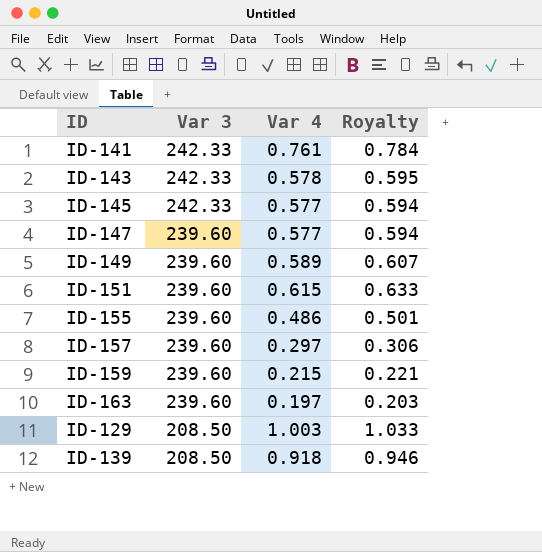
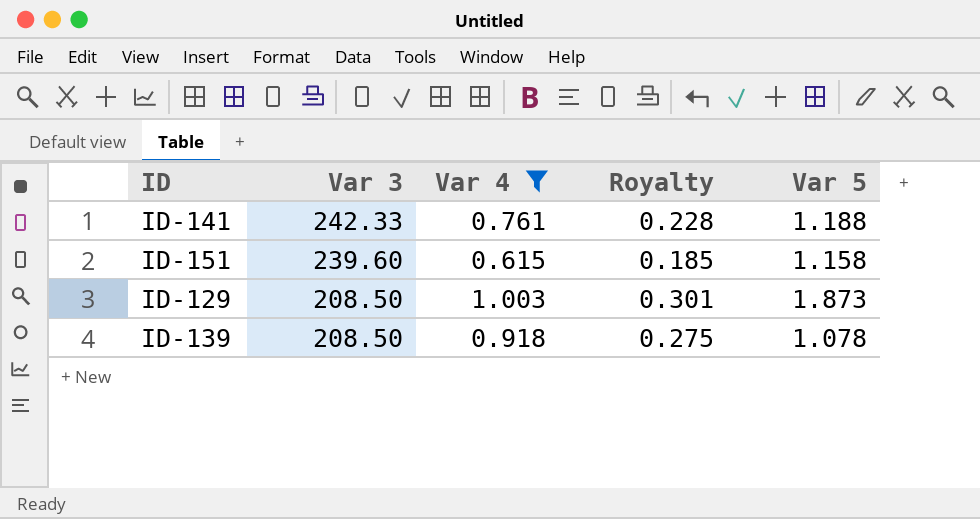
filter: none -> Var 4 >= 0.615
column Royalty | formula: [Var 4] * 1.03 -> [Var 4] * 0.3
column Var 5 | position: none -> 5

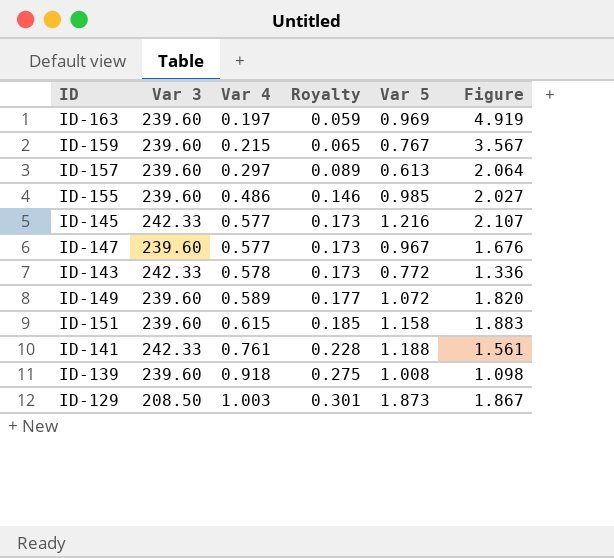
filter: Var 4 >= 0.615 -> none
row order: Var 3 descending -> Var 4 ascending
column Figure | formula: none -> [Var 5] / [Var 4]
ID-139 | Var 3: 208.50 -> 239.60
ID-139 | Var 5: 1.078 -> 1.008

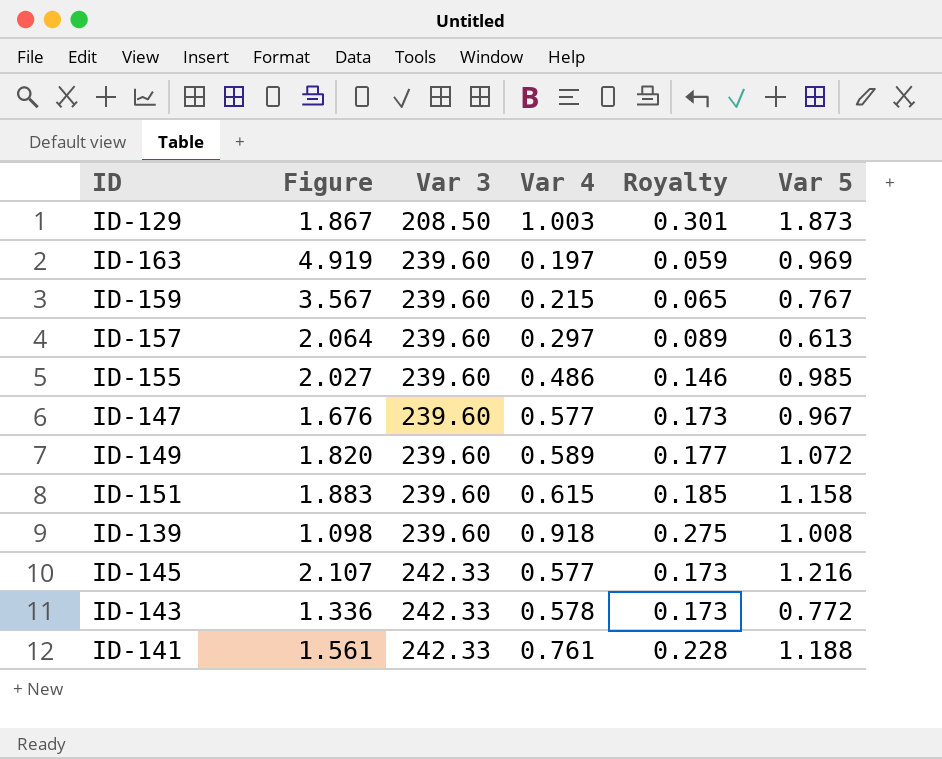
row order: Var 4 ascending -> Var 3 ascending
column Figure | position: 6 -> 2

